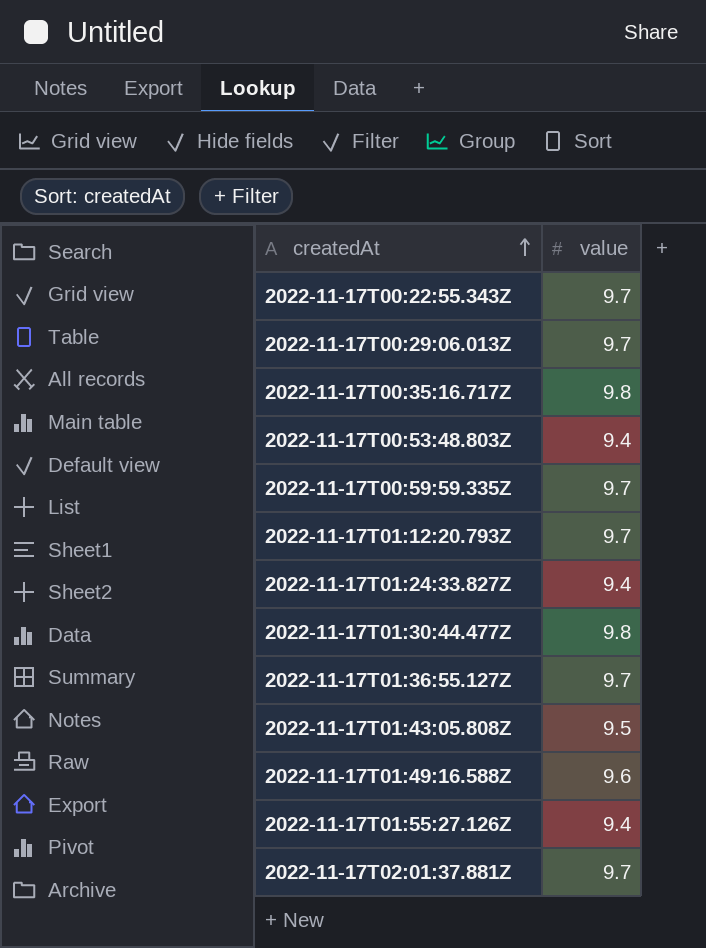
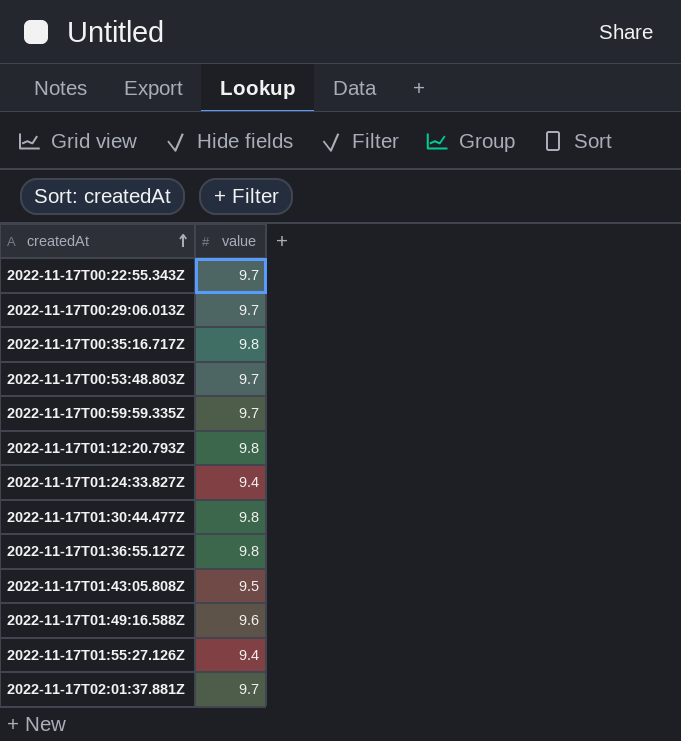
2022-11-17T00:53:48.803Z | value: 9.4 -> 9.7
2022-11-17T01:12:20.793Z | value: 9.7 -> 9.8
2022-11-17T01:36:55.127Z | value: 9.7 -> 9.8

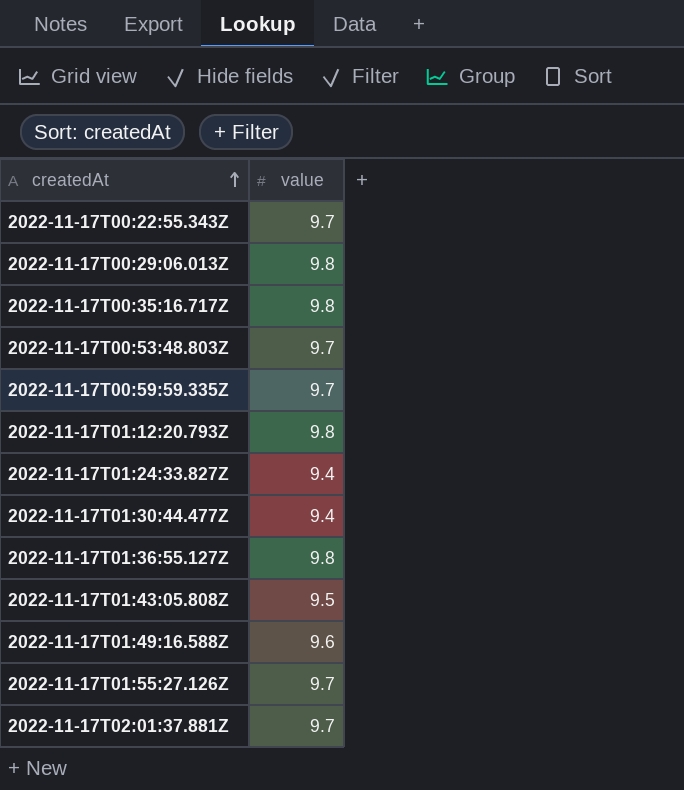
2022-11-17T00:29:06.013Z | value: 9.7 -> 9.8
2022-11-17T01:30:44.477Z | value: 9.8 -> 9.4
2022-11-17T01:55:27.126Z | value: 9.4 -> 9.7

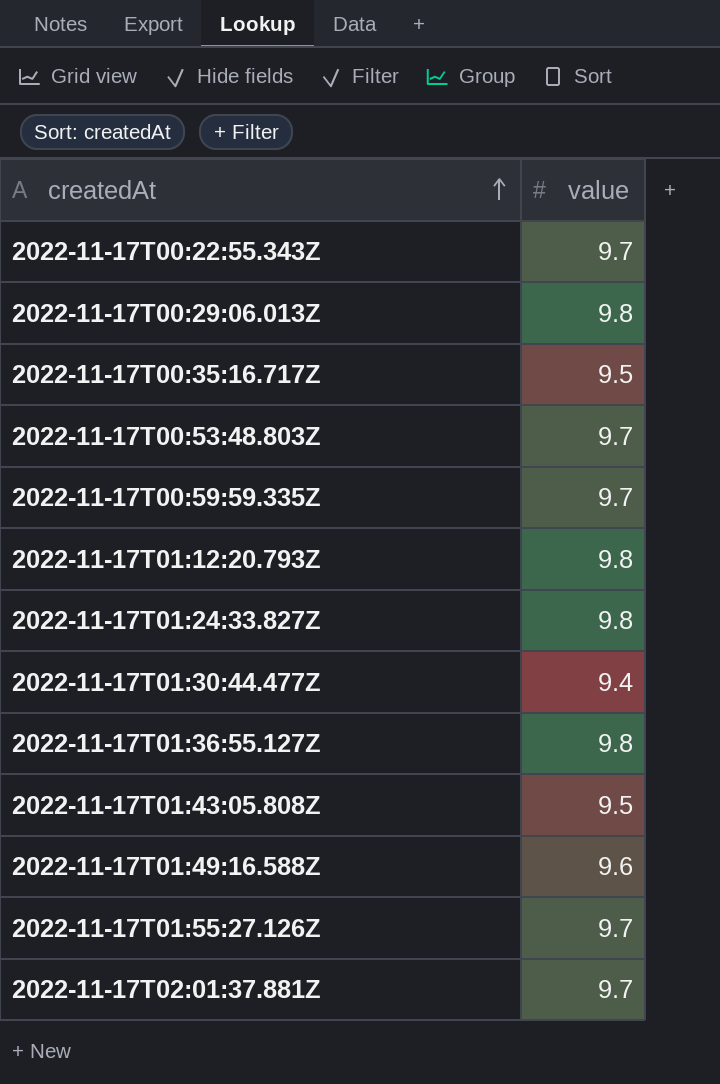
2022-11-17T00:35:16.717Z | value: 9.8 -> 9.5
2022-11-17T01:24:33.827Z | value: 9.4 -> 9.8

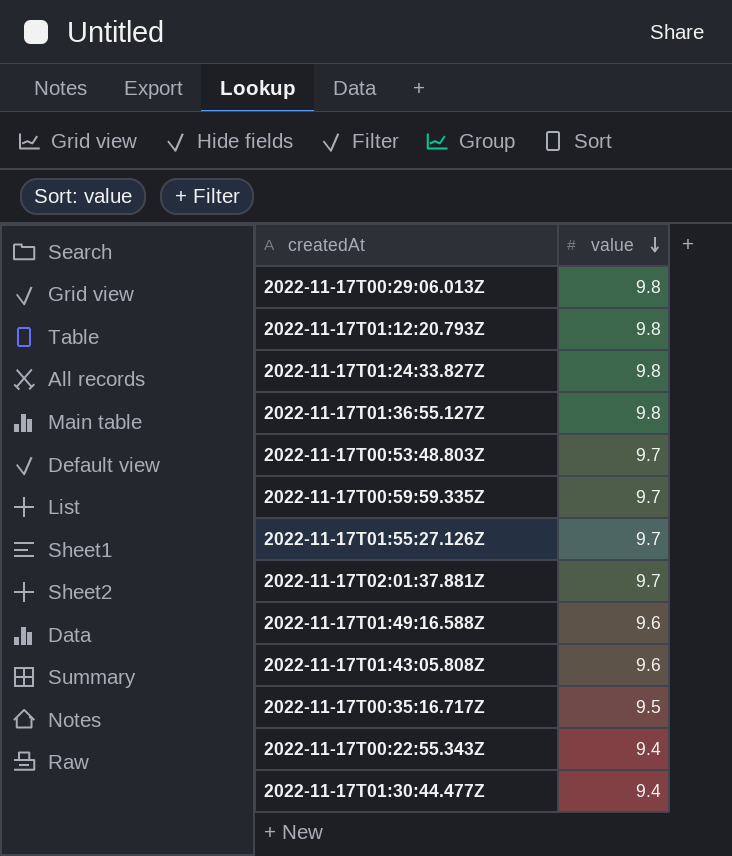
row order: createdAt ascending -> value descending
2022-11-17T01:43:05.808Z | value: 9.5 -> 9.6
2022-11-17T00:22:55.343Z | value: 9.7 -> 9.4

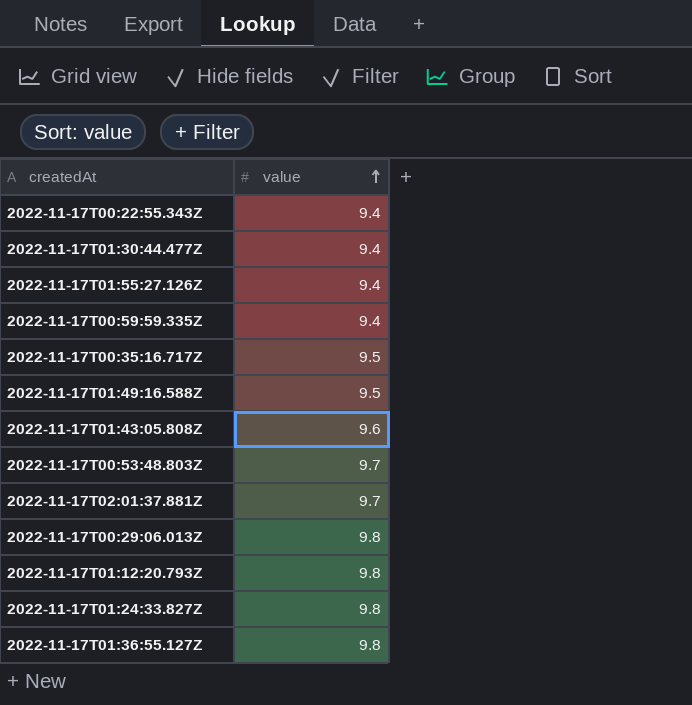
row order: value descending -> value ascending
2022-11-17T01:55:27.126Z | value: 9.7 -> 9.4
2022-11-17T00:59:59.335Z | value: 9.7 -> 9.4
2022-11-17T01:49:16.588Z | value: 9.6 -> 9.5

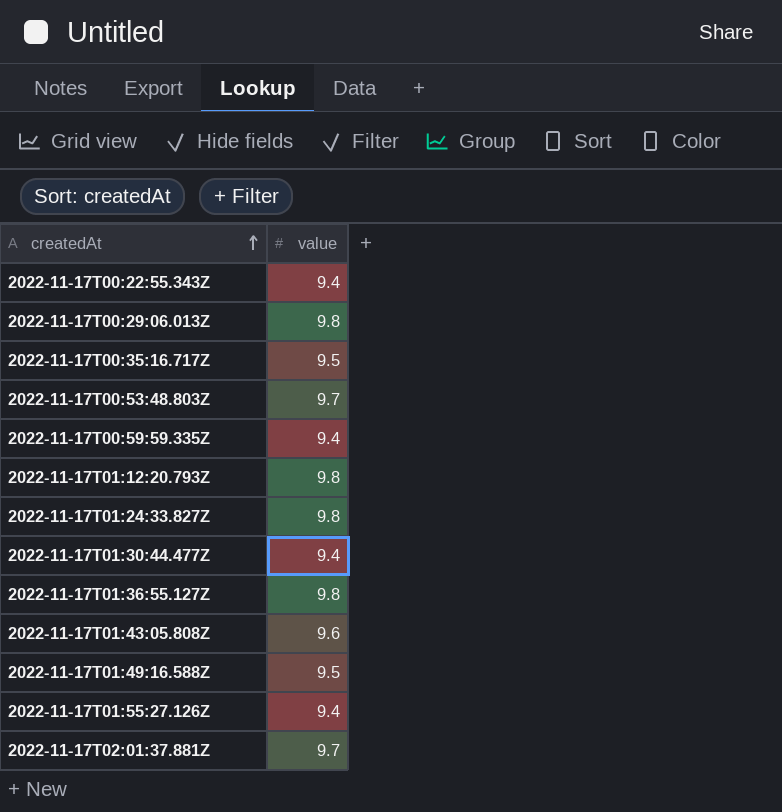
row order: value ascending -> createdAt ascending

